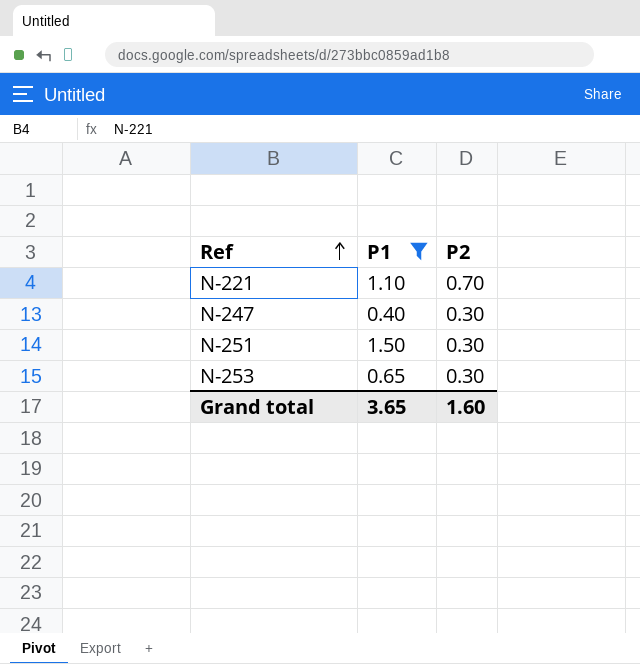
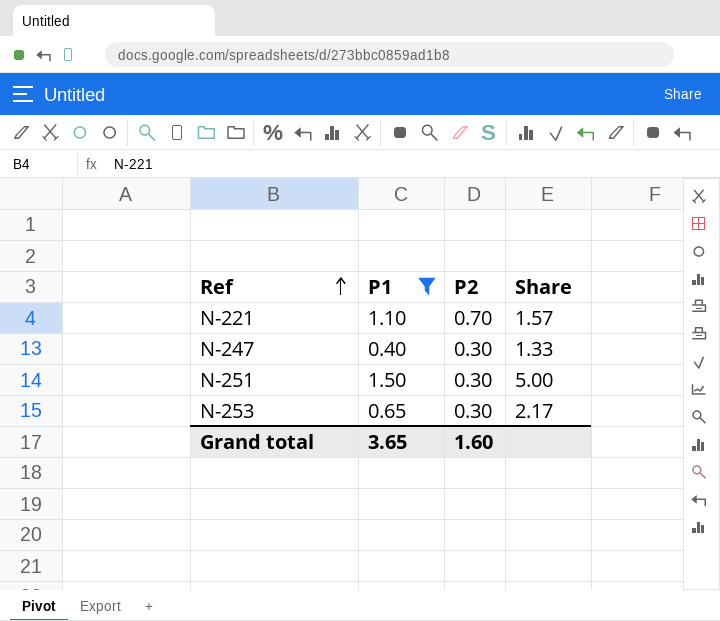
column Share | formula: none -> [P1] / [P2]

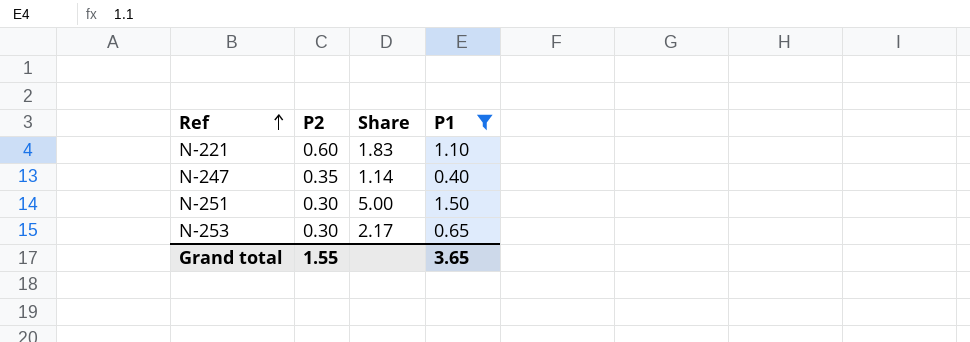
column P1 | position: 2 -> 4
N-221 | P2: 0.70 -> 0.60
N-221 | Share: 1.57 -> 1.83
N-247 | P2: 0.30 -> 0.35
N-247 | Share: 1.33 -> 1.14
Grand total | P2: 1.60 -> 1.55

